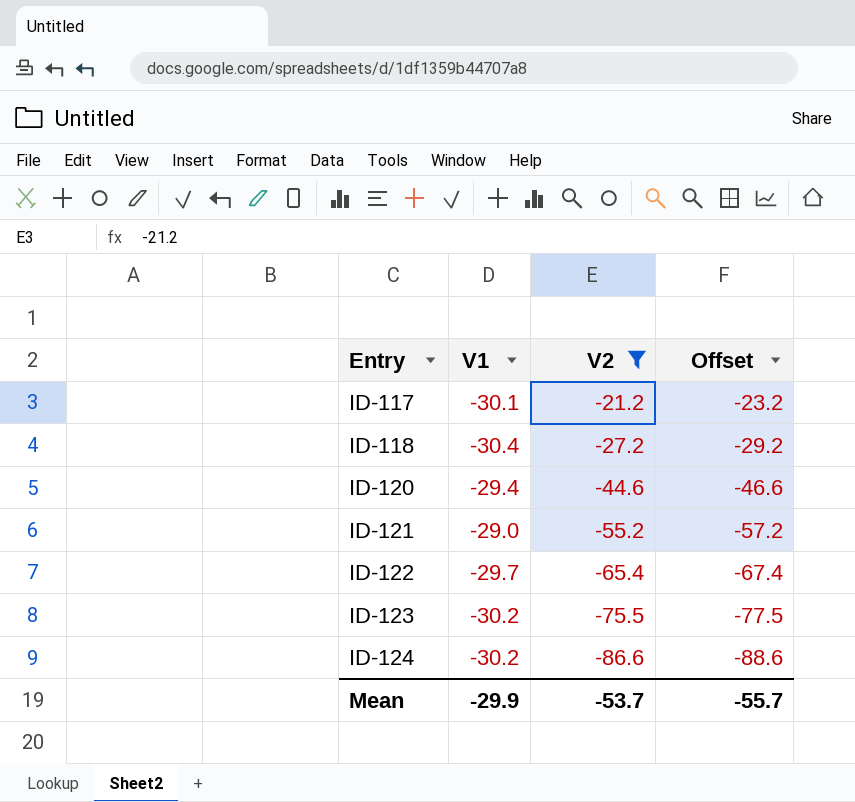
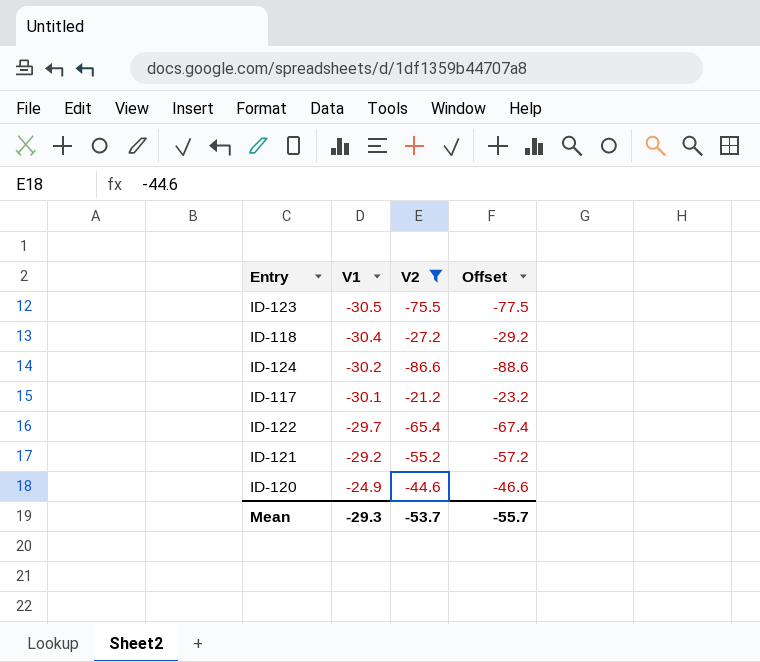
row order: Entry ascending -> V1 ascending
ID-123 | V1: -30.2 -> -30.5
ID-121 | V1: -29.0 -> -29.2
ID-120 | V1: -29.4 -> -24.9
Mean | V1: -29.9 -> -29.3

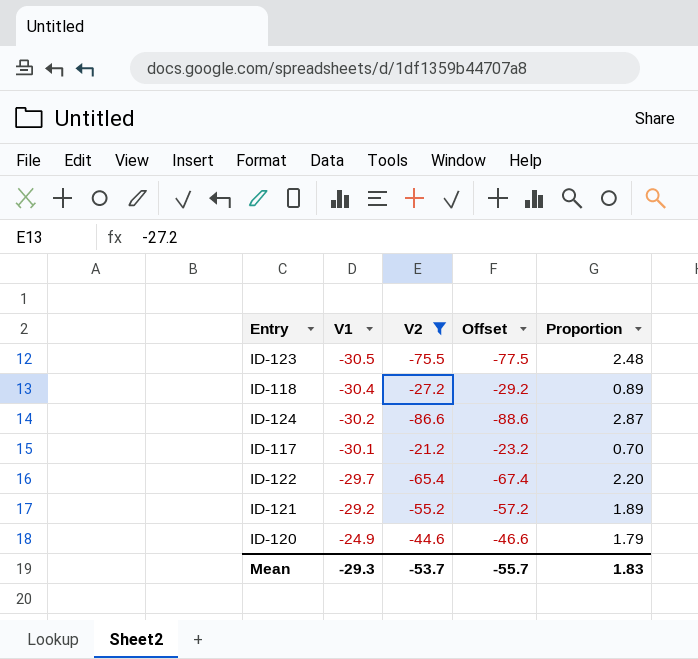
column Proportion | formula: none -> [V2] / [V1]

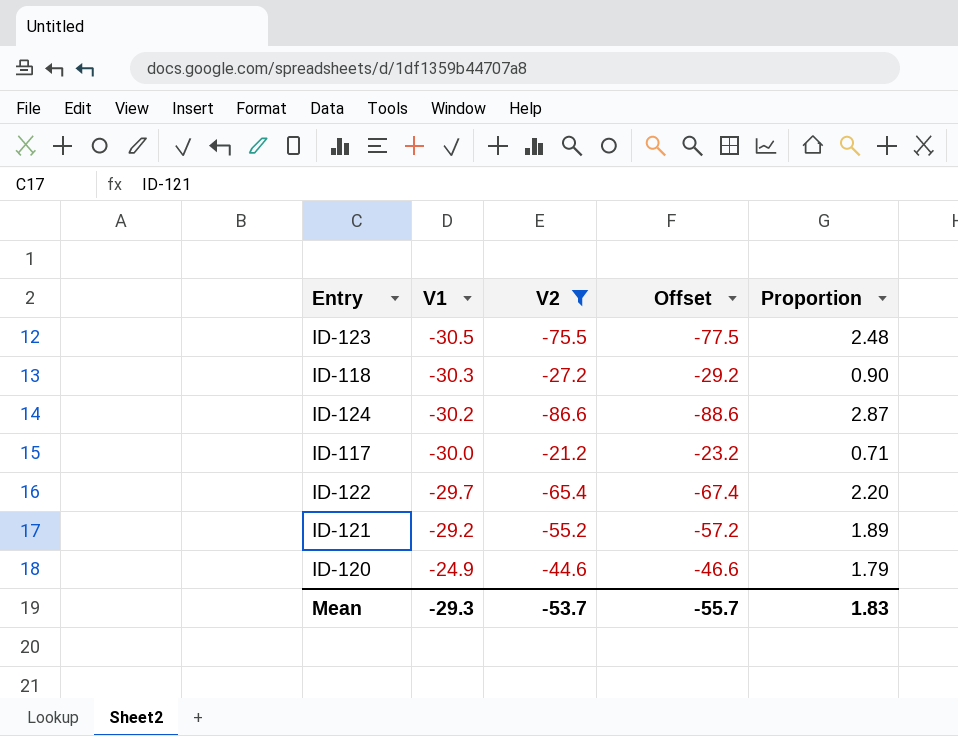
ID-118 | V1: -30.4 -> -30.3
ID-118 | Proportion: 0.89 -> 0.90
ID-117 | V1: -30.1 -> -30.0
ID-117 | Proportion: 0.70 -> 0.71

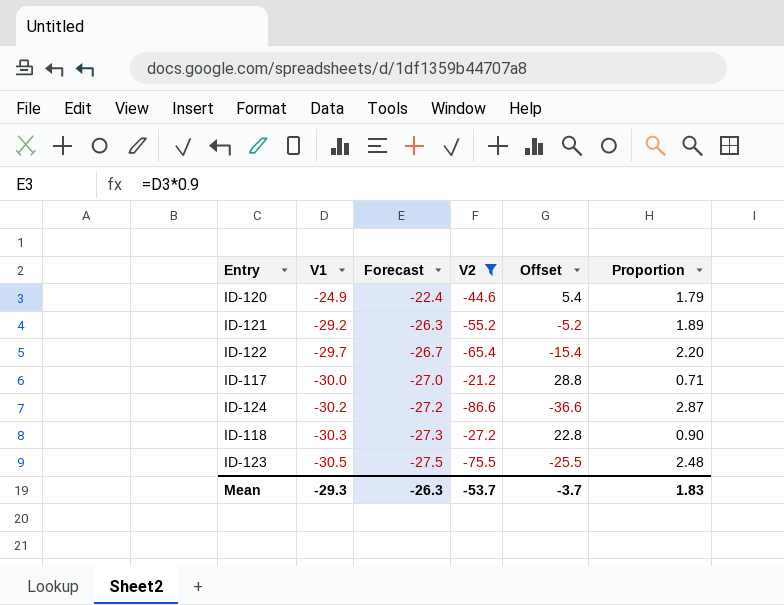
row order: V1 ascending -> V1 descending
column Forecast | formula: none -> [V1] * 0.9
column Offset | formula: [V2] - 2 -> [V2] + 50
Mean | Offset: -55.7 -> -3.7

